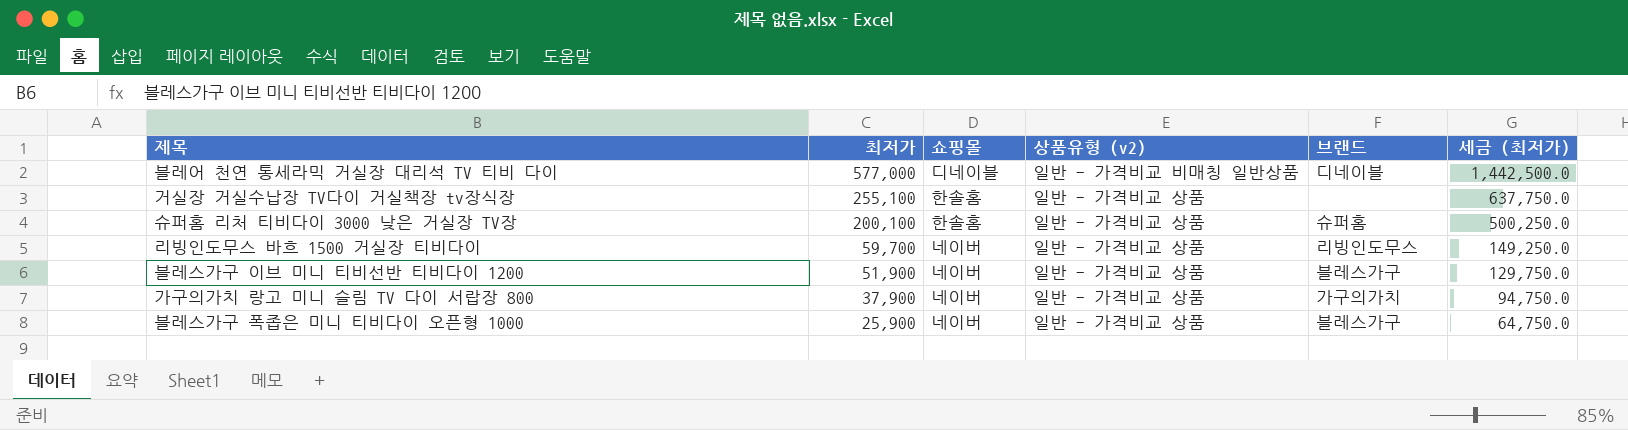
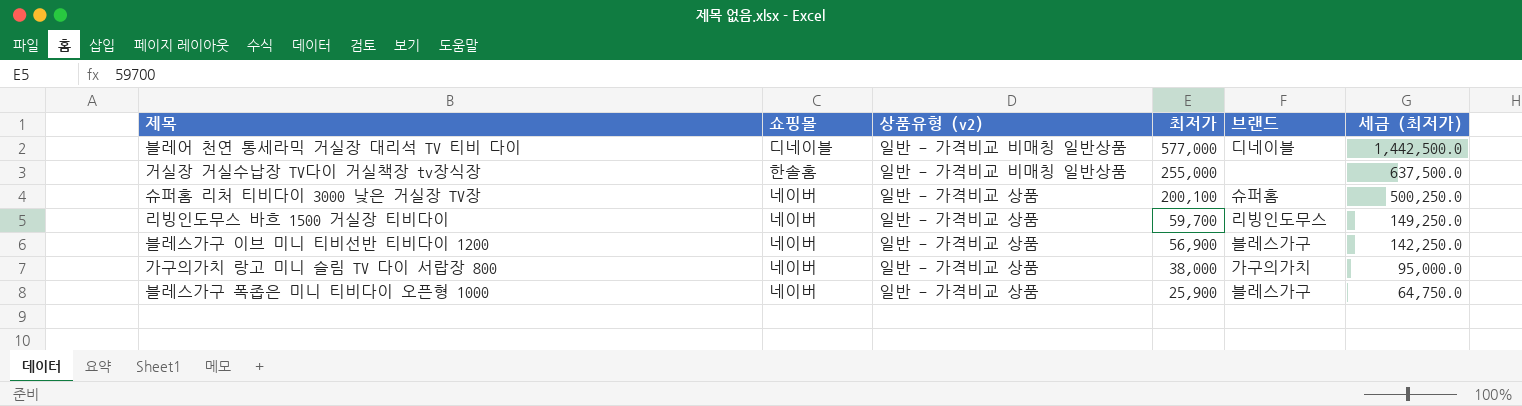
column 최저가 | position: 2 -> 4
거실장 거실수납장 TV다이 거실책장 tv장식장 | 상품유형 (v2): 일반 - 가격비교 상품 -> 일반 - 가격비교 비매칭 일반상품
거실장 거실수납장 TV다이 거실책장 tv장식장 | 최저가: 255,100 -> 255,000
거실장 거실수납장 TV다이 거실책장 tv장식장 | 세금 (최저가): 637,750.0 -> 637,500.0
슈퍼홈 리처 티비다이 3000 낮은 거실장 TV장 | 쇼핑몰: 한솔홈 -> 네이버
블레스가구 이브 미니 티비선반 티비다이 1200 | 최저가: 51,900 -> 56,900
블레스가구 이브 미니 티비선반 티비다이 1200 | 세금 (최저가): 129,750.0 -> 142,250.0
가구의가치 랑고 미니 슬림 TV 다이 서랍장 800 | 최저가: 37,900 -> 38,000
가구의가치 랑고 미니 슬림 TV 다이 서랍장 800 | 세금 (최저가): 94,750.0 -> 95,000.0

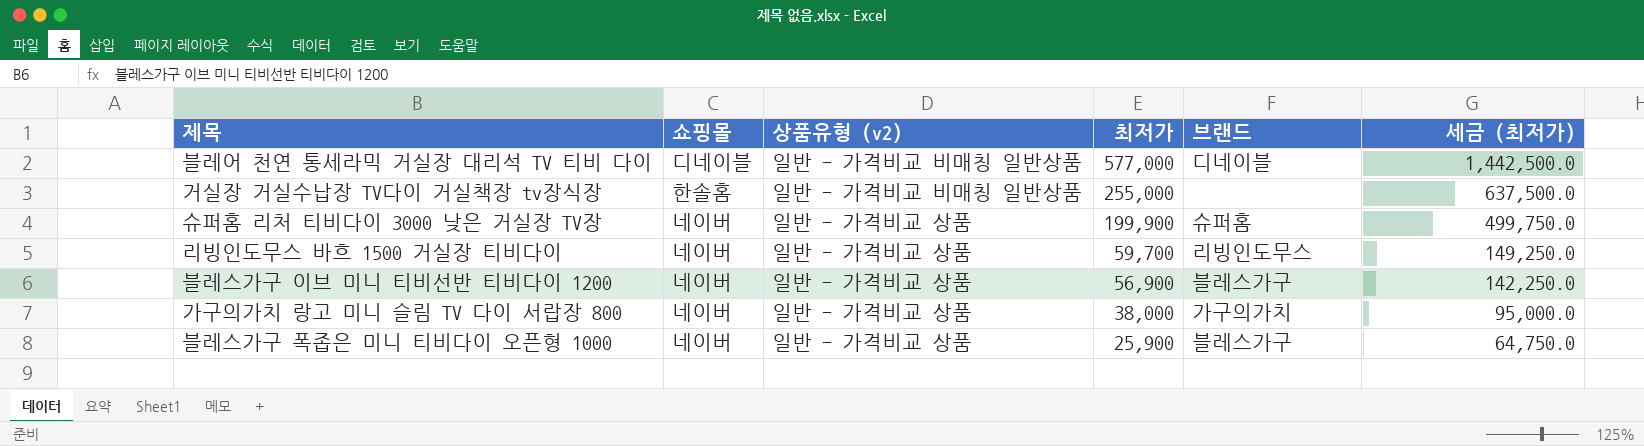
슈퍼홈 리처 티비다이 3000 낮은 거실장 TV장 | 최저가: 200,100 -> 199,900
슈퍼홈 리처 티비다이 3000 낮은 거실장 TV장 | 세금 (최저가): 500,250.0 -> 499,750.0

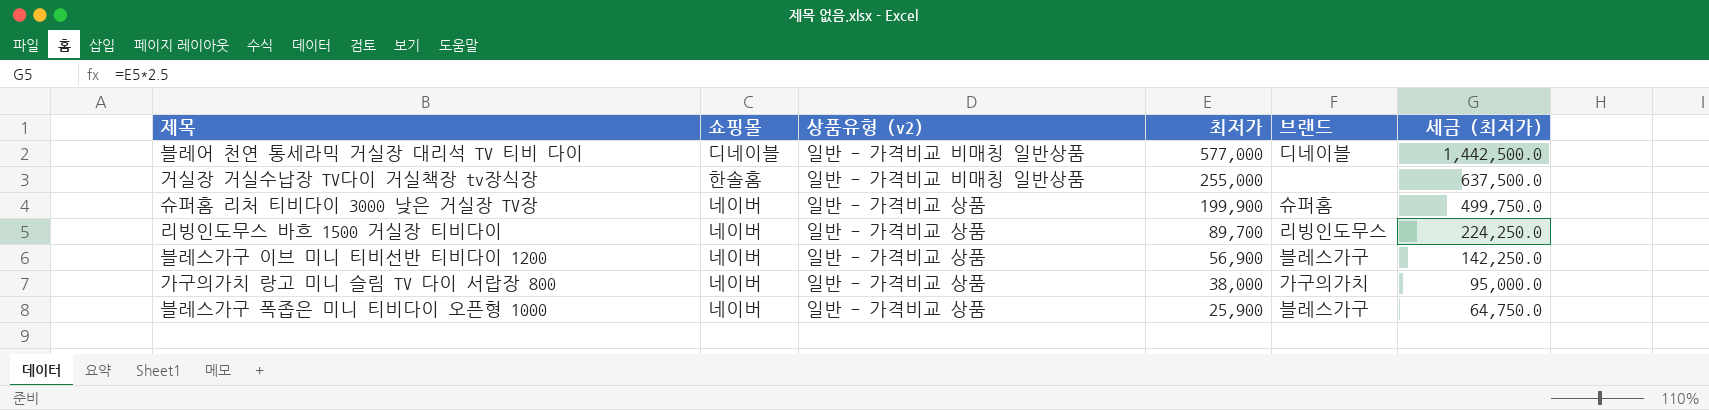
리빙인도무스 바흐 1500 거실장 티비다이 | 최저가: 59,700 -> 89,700
리빙인도무스 바흐 1500 거실장 티비다이 | 세금 (최저가): 149,250.0 -> 224,250.0

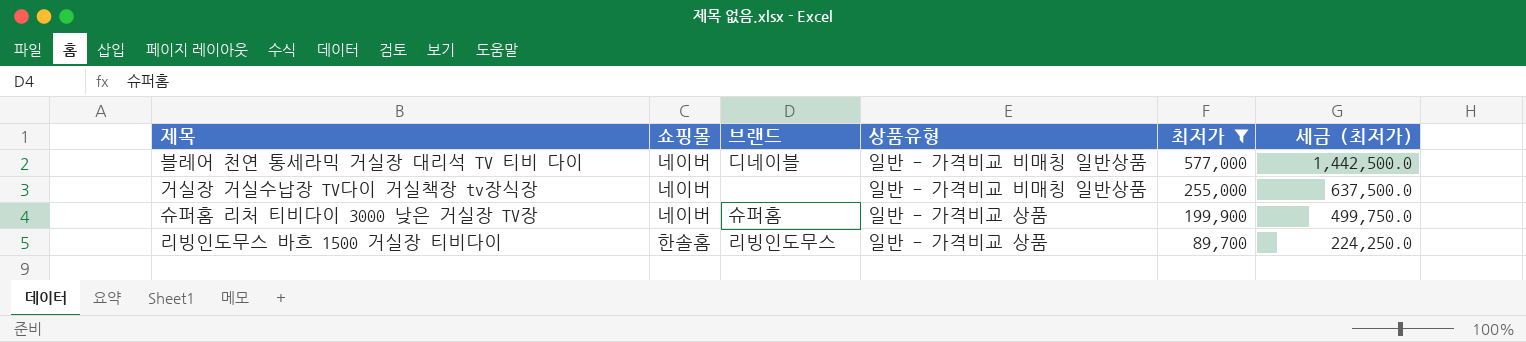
filter: none -> 최저가 >= 89,700
column 브랜드 | position: 5 -> 3
column name: 상품유형 (v2) -> 상품유형
블레어 천연 통세라믹 거실장 대리석 TV 티비 다이 | 쇼핑몰: 디네이블 -> 네이버
거실장 거실수납장 TV다이 거실책장 tv장식장 | 쇼핑몰: 한솔홈 -> 네이버
리빙인도무스 바흐 1500 거실장 티비다이 | 쇼핑몰: 네이버 -> 한솔홈

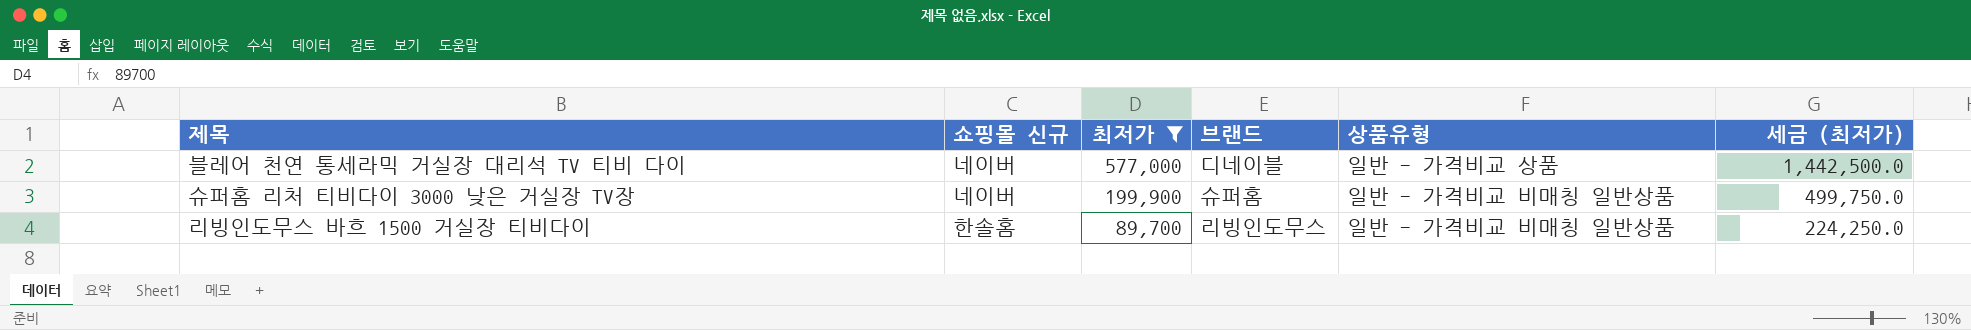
column name: 쇼핑몰 -> 쇼핑몰 신규
column 최저가 | position: 5 -> 3
row 거실장 거실수납장 TV다이 거실책장 tv장식장: 네이버 | none | 일반 - 가격비교 비매칭 일반상품 | 255,000 | 637,500.0 -> none
블레어 천연 통세라믹 거실장 대리석 TV 티비 다이 | 상품유형: 일반 - 가격비교 비매칭 일반상품 -> 일반 - 가격비교 상품
슈퍼홈 리처 티비다이 3000 낮은 거실장 TV장 | 상품유형: 일반 - 가격비교 상품 -> 일반 - 가격비교 비매칭 일반상품
리빙인도무스 바흐 1500 거실장 티비다이 | 상품유형: 일반 - 가격비교 상품 -> 일반 - 가격비교 비매칭 일반상품

